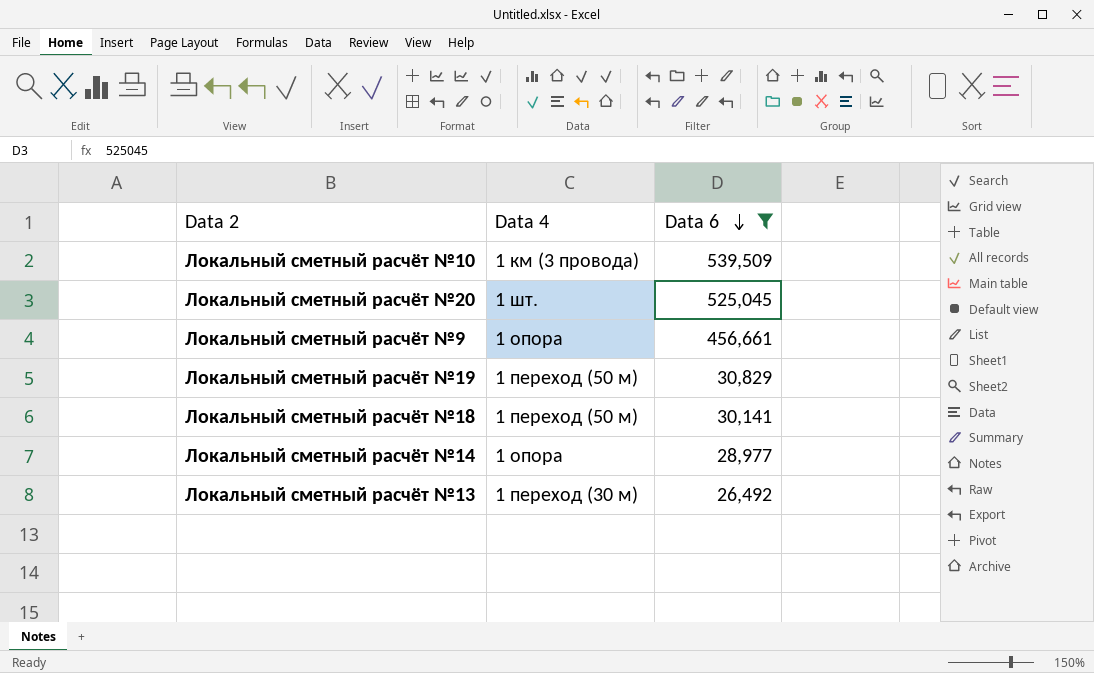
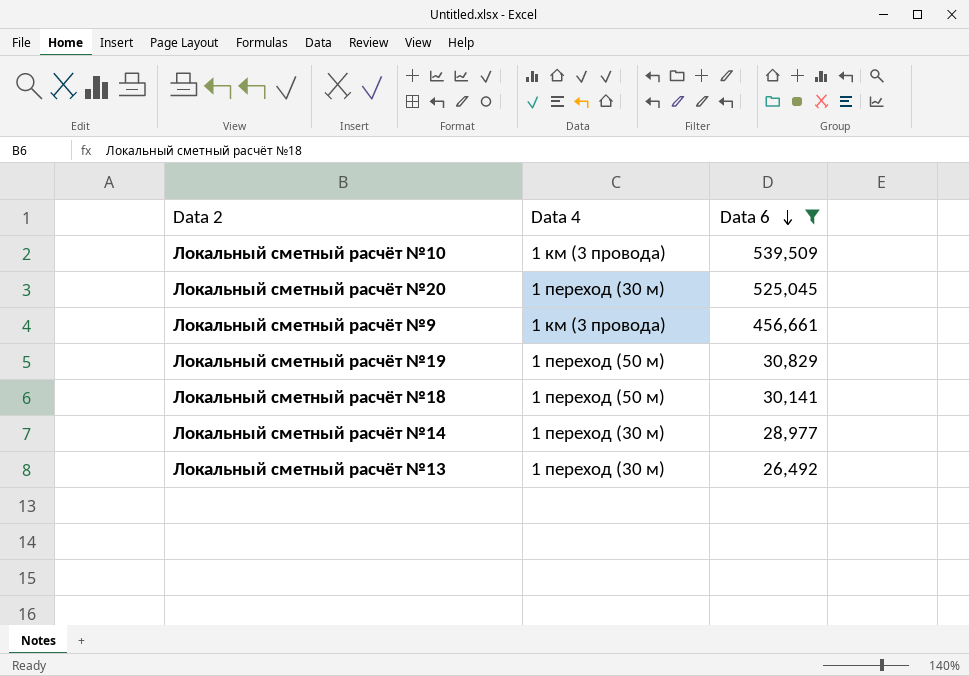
Локальный сметный расчёт №20 | Data 4: 1 шт. -> 1 переход (30 м)
Локальный сметный расчёт №9 | Data 4: 1 опора -> 1 км (3 провода)
Локальный сметный расчёт №14 | Data 4: 1 опора -> 1 переход (30 м)

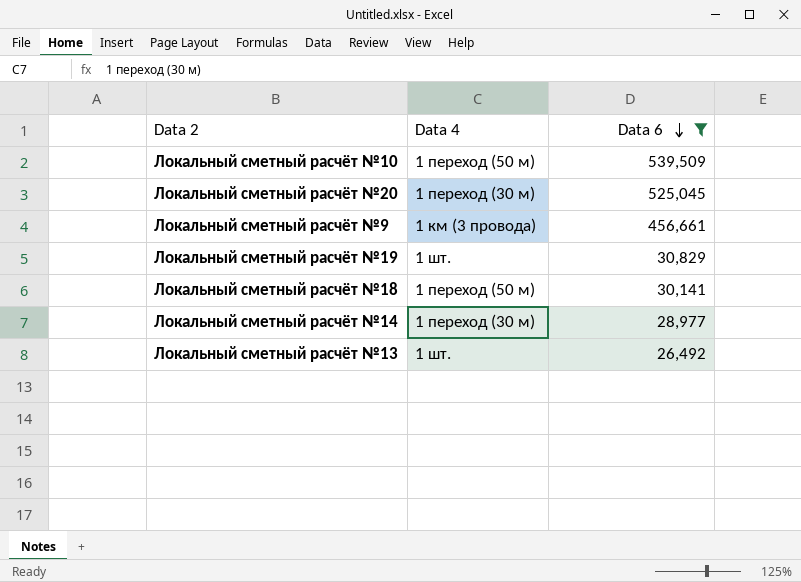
Локальный сметный расчёт №10 | Data 4: 1 км (3 провода) -> 1 переход (50 м)
Локальный сметный расчёт №19 | Data 4: 1 переход (50 м) -> 1 шт.
Локальный сметный расчёт №13 | Data 4: 1 переход (30 м) -> 1 шт.

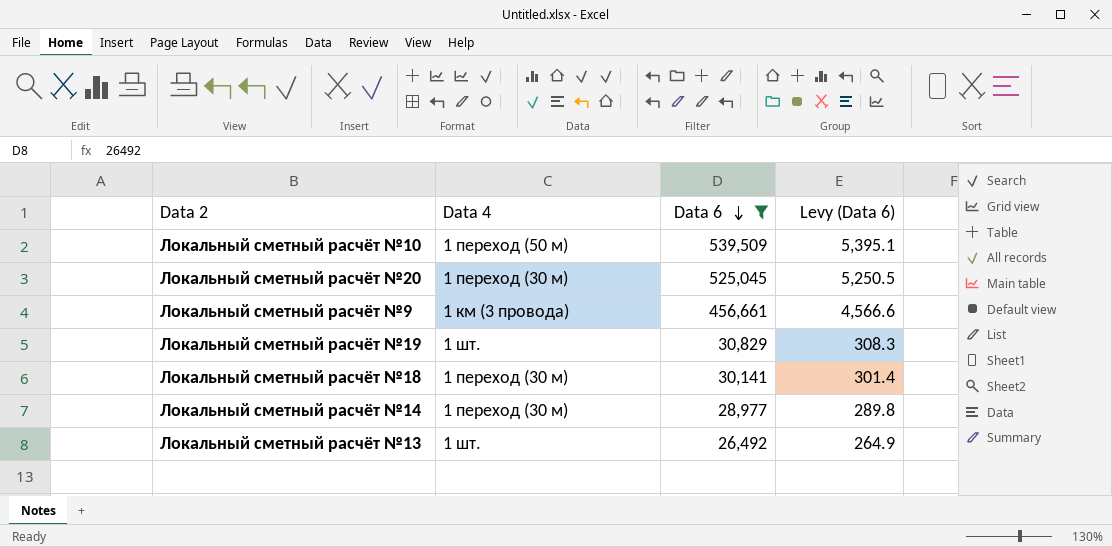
column Levy (Data 6) | formula: none -> [Data 6] * 0.01
Локальный сметный расчёт №18 | Data 4: 1 переход (50 м) -> 1 переход (30 м)

